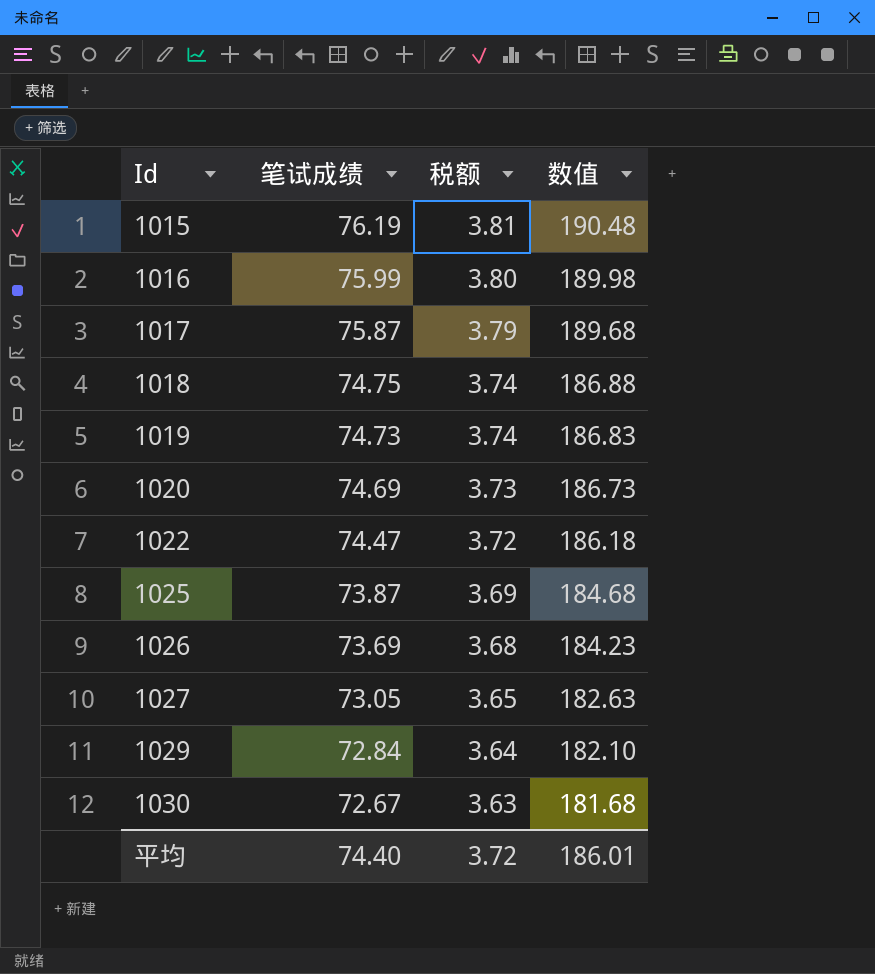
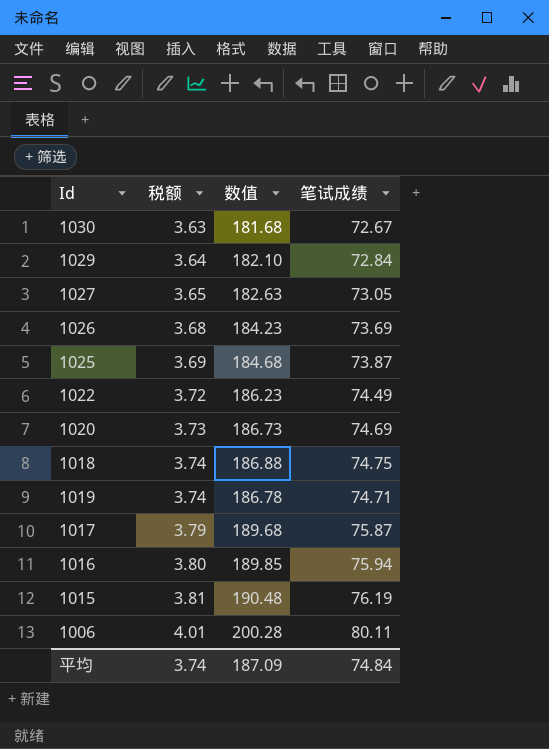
row order: Id ascending -> 税额 ascending
column 笔试成绩 | position: 2 -> 4
1022 | 数值: 186.18 -> 186.23
1022 | 笔试成绩: 74.47 -> 74.49
1019 | 数值: 186.83 -> 186.78
1019 | 笔试成绩: 74.73 -> 74.71
1016 | 数值: 189.98 -> 189.85
1016 | 笔试成绩: 75.99 -> 75.94
row 1006: none -> 4.01 | 200.28 | 80.11
平均 | 税额: 3.72 -> 3.74
平均 | 数值: 186.01 -> 187.09
平均 | 笔试成绩: 74.40 -> 74.84

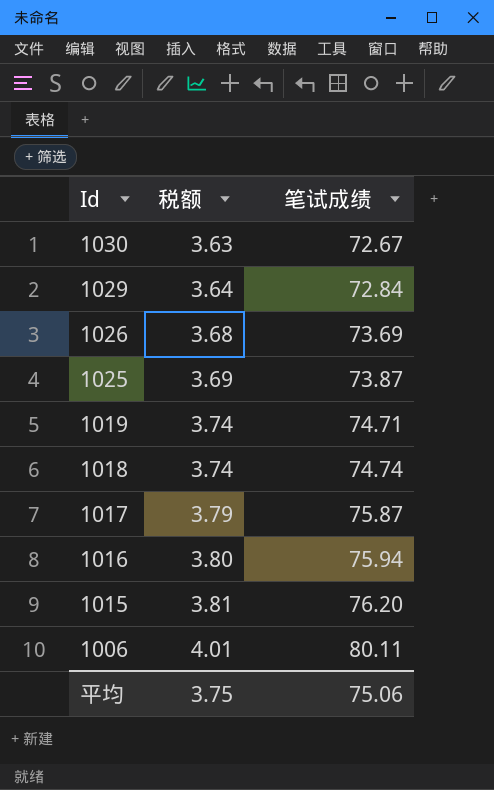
row order: 税额 ascending -> Id descending
column 数值 | formula: [笔试成绩] * 2.5 -> none
row 1027: 3.65 | 182.63 | 73.05 -> none
row 1022: 3.72 | 186.23 | 74.49 -> none
row 1020: 3.73 | 186.73 | 74.69 -> none
1018 | 笔试成绩: 74.75 -> 74.74
1015 | 笔试成绩: 76.19 -> 76.20
平均 | 税额: 3.74 -> 3.75
平均 | 笔试成绩: 74.84 -> 75.06

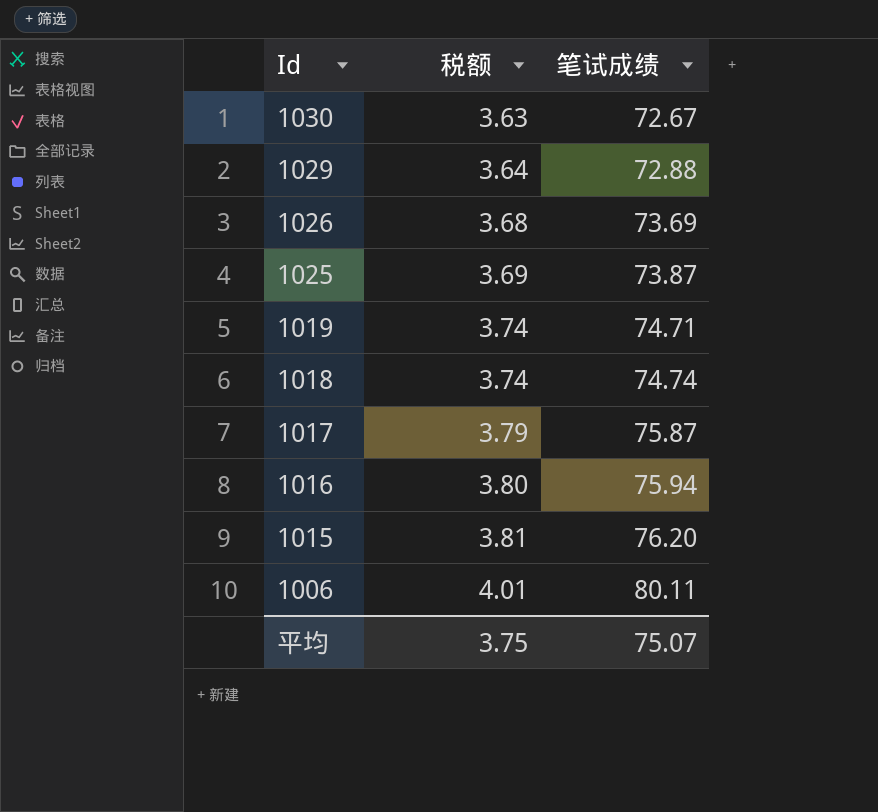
1029 | 笔试成绩: 72.84 -> 72.88
平均 | 笔试成绩: 75.06 -> 75.07

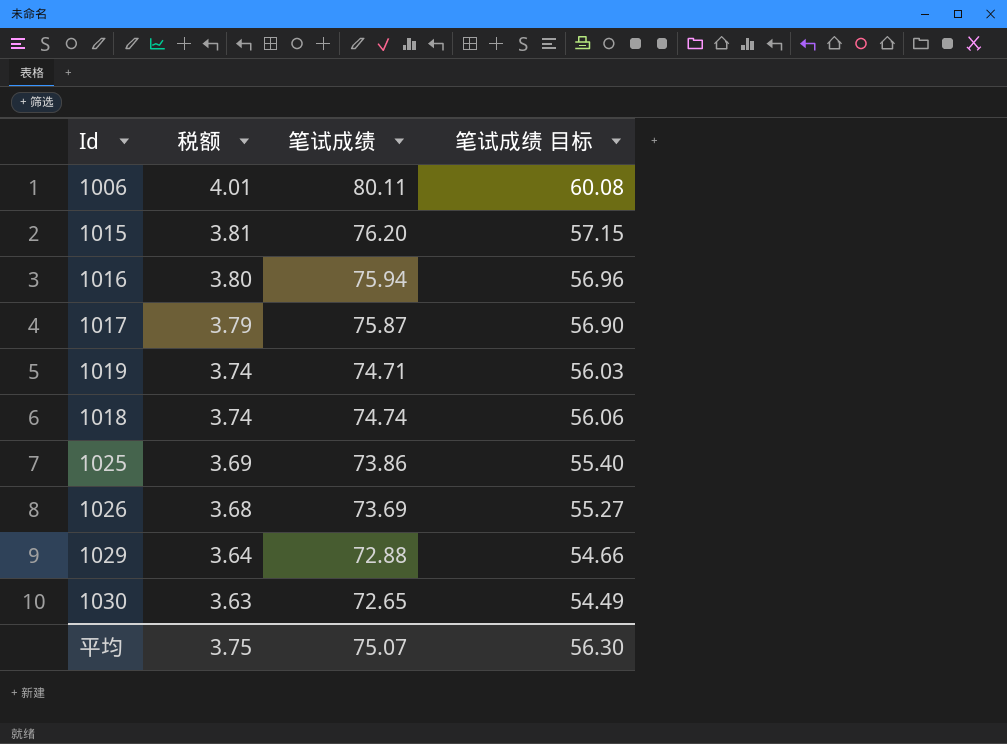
row order: Id descending -> 税额 descending
column 笔试成绩 目标 | formula: none -> [笔试成绩] * 0.75
1025 | 笔试成绩: 73.87 -> 73.86
1030 | 笔试成绩: 72.67 -> 72.65

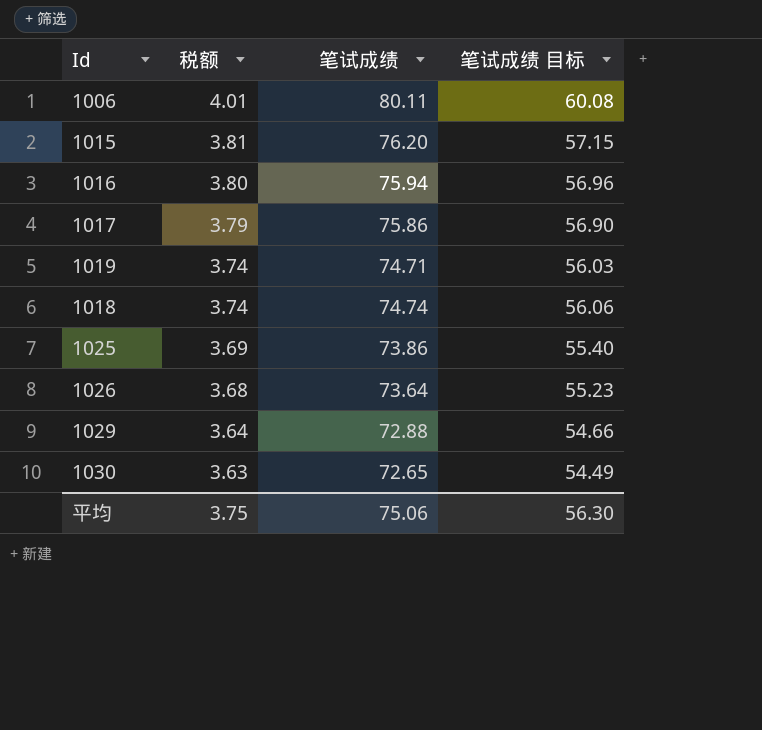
1017 | 笔试成绩: 75.87 -> 75.86
1026 | 笔试成绩: 73.69 -> 73.64
1026 | 笔试成绩 目标: 55.27 -> 55.23
平均 | 笔试成绩: 75.07 -> 75.06

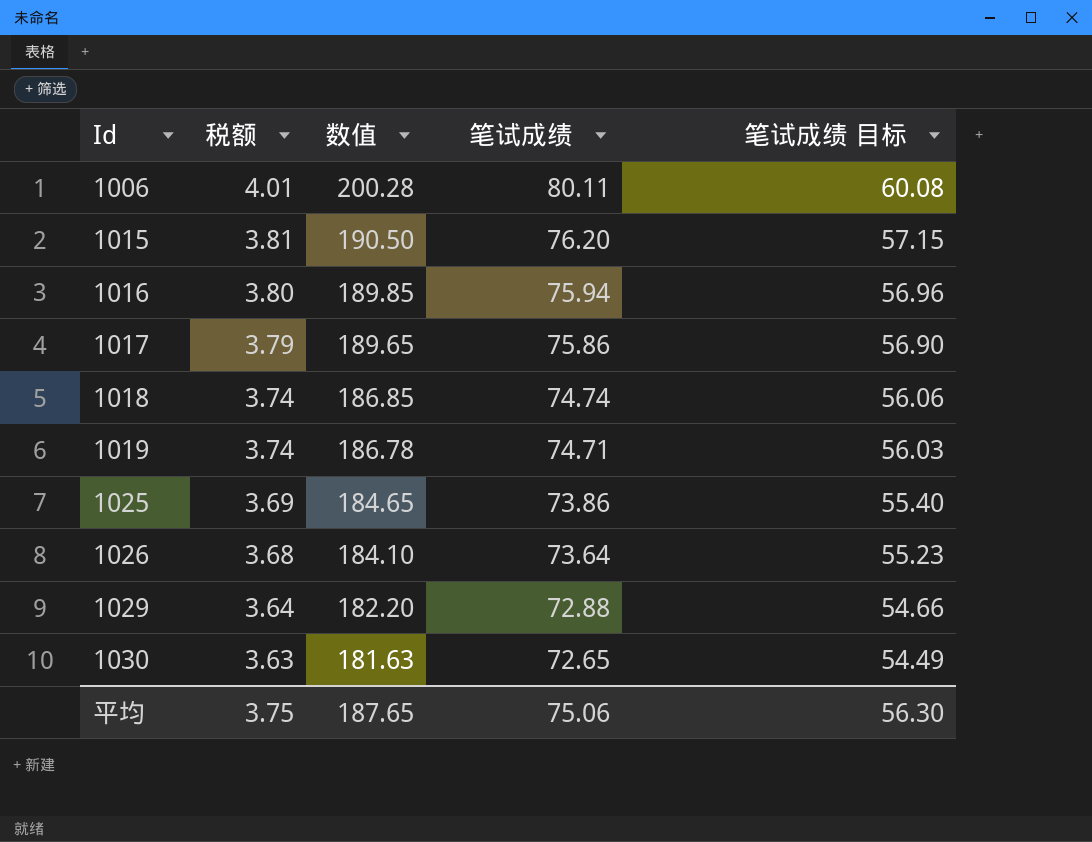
row order: 税额 descending -> Id ascending
column 数值 | formula: none -> [笔试成绩] * 2.5

